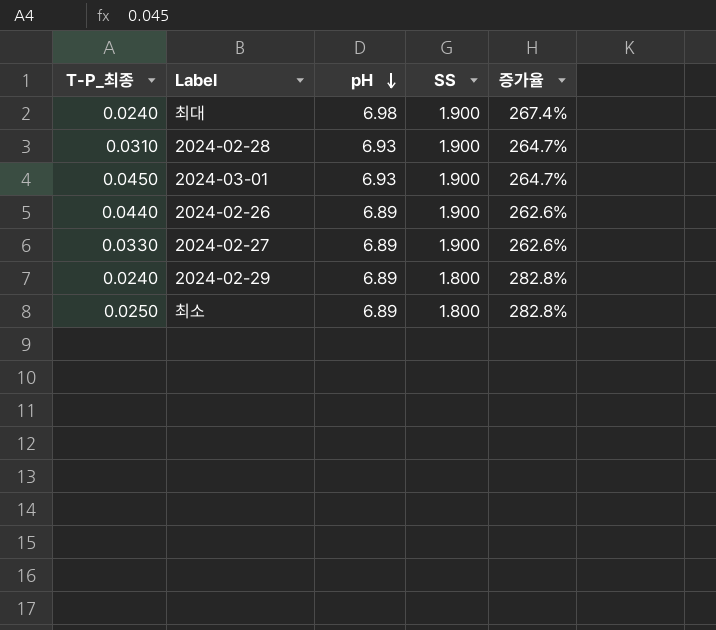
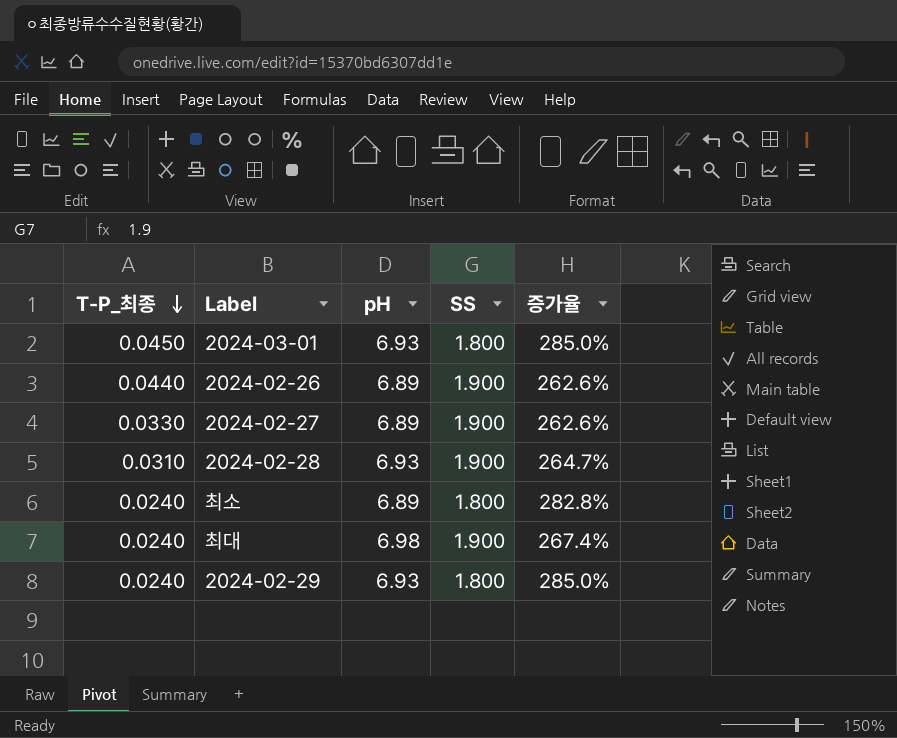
row order: pH descending -> T-P_최종 descending
2024-03-01 | SS: 1.900 -> 1.800
2024-03-01 | 증가율: 264.7% -> 285.0%
최소 | T-P_최종: 0.0250 -> 0.0240
2024-02-29 | pH: 6.89 -> 6.93
2024-02-29 | 증가율: 282.8% -> 285.0%

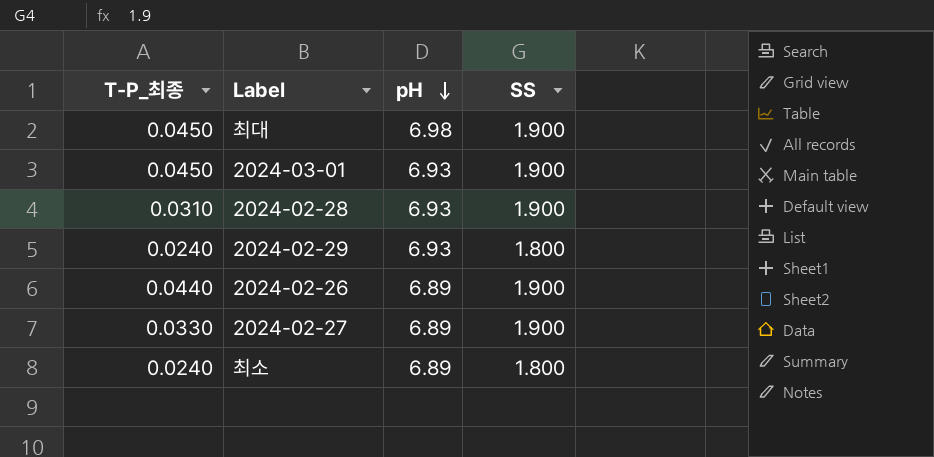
row order: T-P_최종 descending -> pH descending
column 증가율 | formula: ([pH] - [SS]) / [SS] -> none
최대 | T-P_최종: 0.0240 -> 0.0450
2024-03-01 | SS: 1.800 -> 1.900

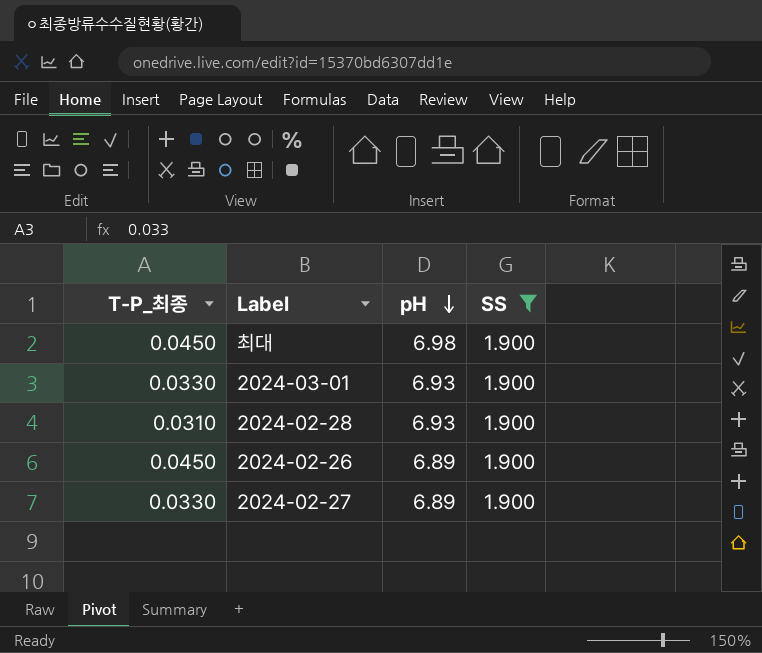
filter: none -> SS = 1.900
2024-03-01 | T-P_최종: 0.0450 -> 0.0330
2024-02-26 | T-P_최종: 0.0440 -> 0.0450

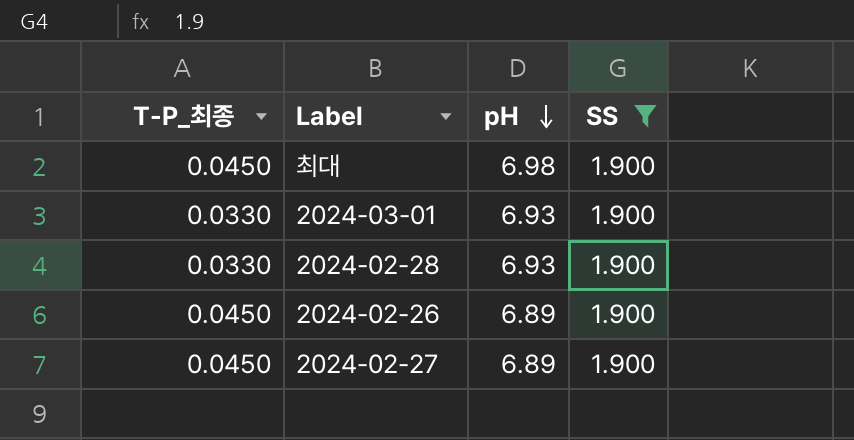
2024-02-28 | T-P_최종: 0.0310 -> 0.0330
2024-02-27 | T-P_최종: 0.0330 -> 0.0450

